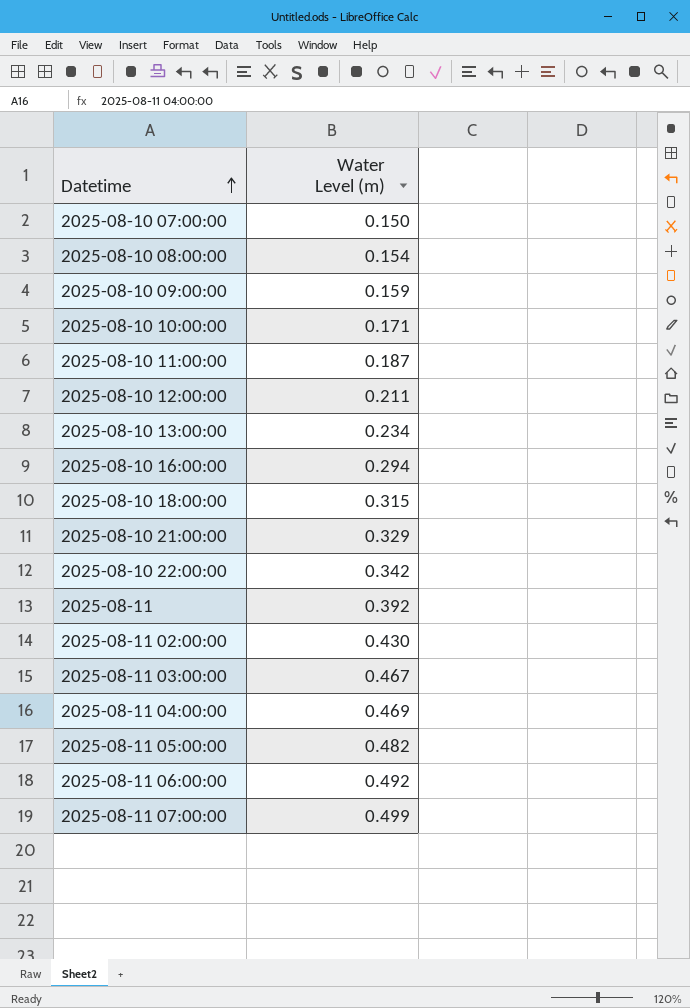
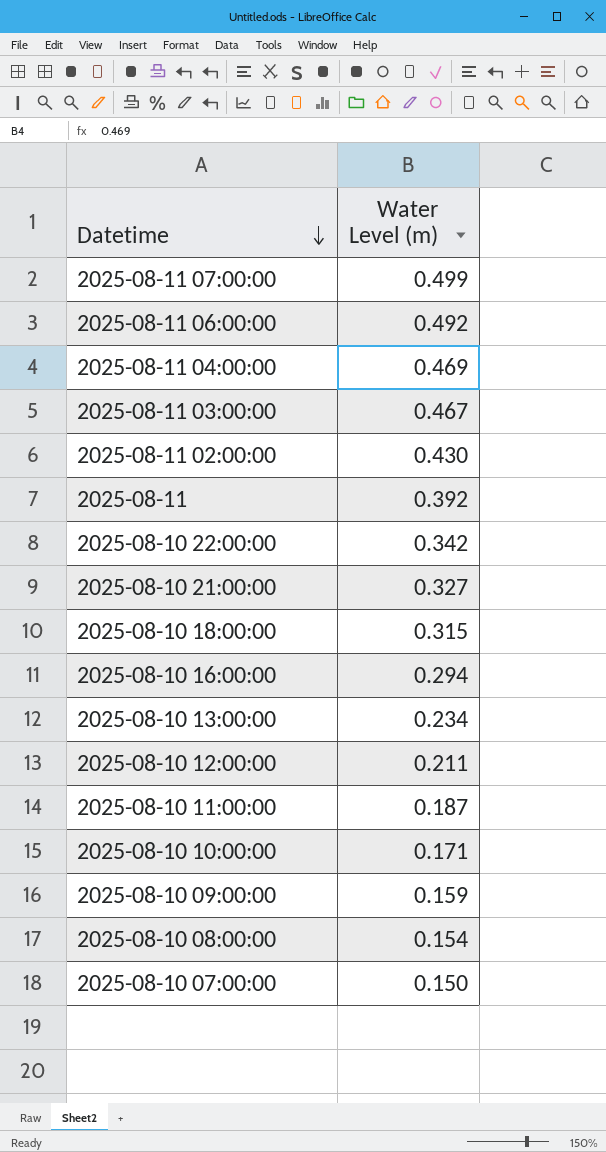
row order: Datetime ascending -> Datetime descending
row 2025-08-11 05:00:00: 0.482 -> none
2025-08-10 21:00:00 | Water Level (m): 0.329 -> 0.327

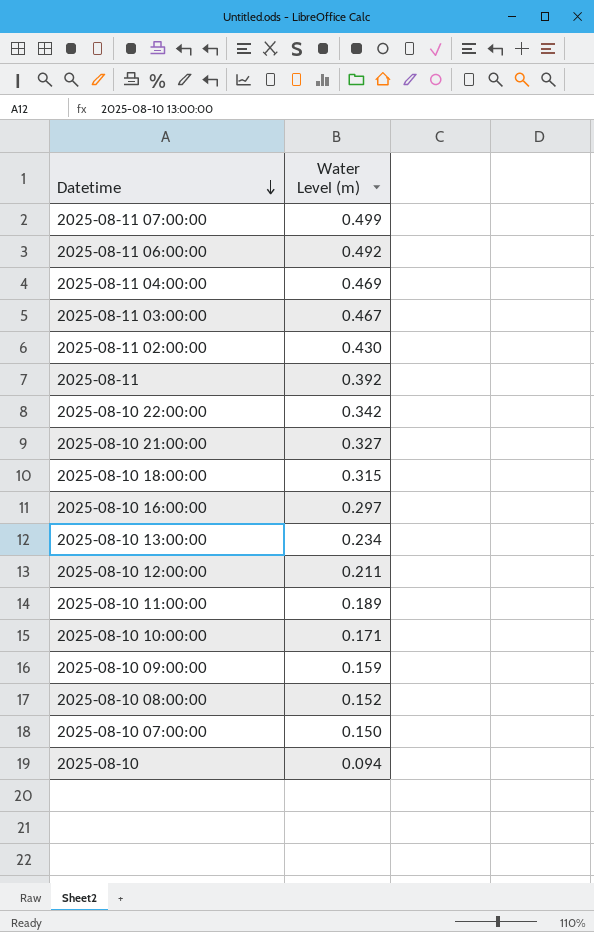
2025-08-10 16:00:00 | Water Level (m): 0.294 -> 0.297
2025-08-10 11:00:00 | Water Level (m): 0.187 -> 0.189
2025-08-10 08:00:00 | Water Level (m): 0.154 -> 0.152
row 2025-08-10: none -> 0.094

